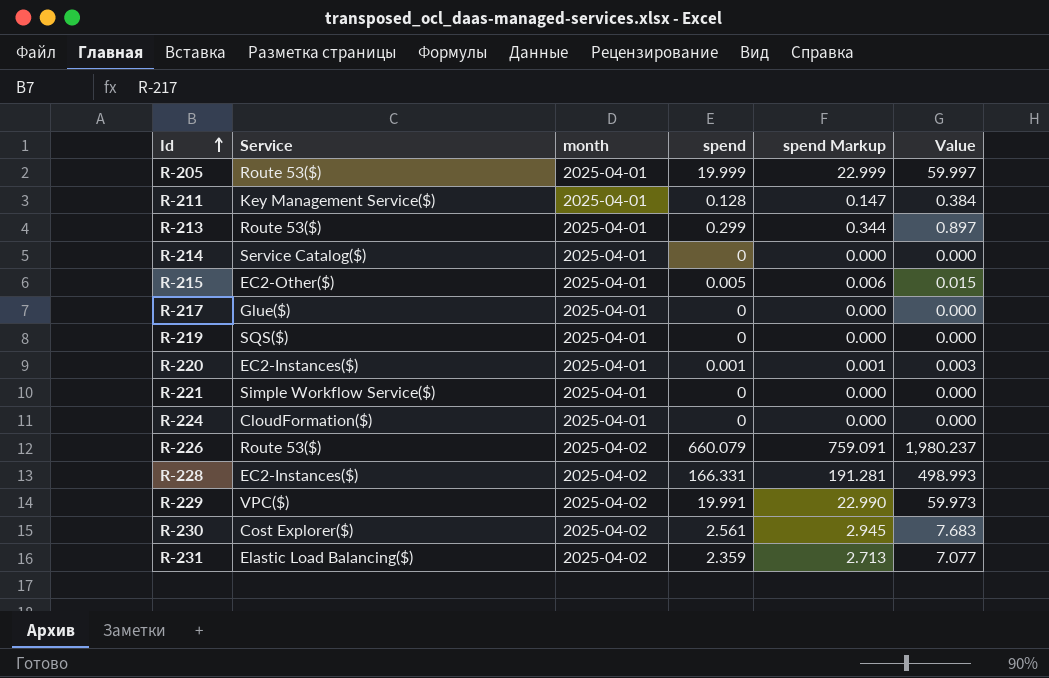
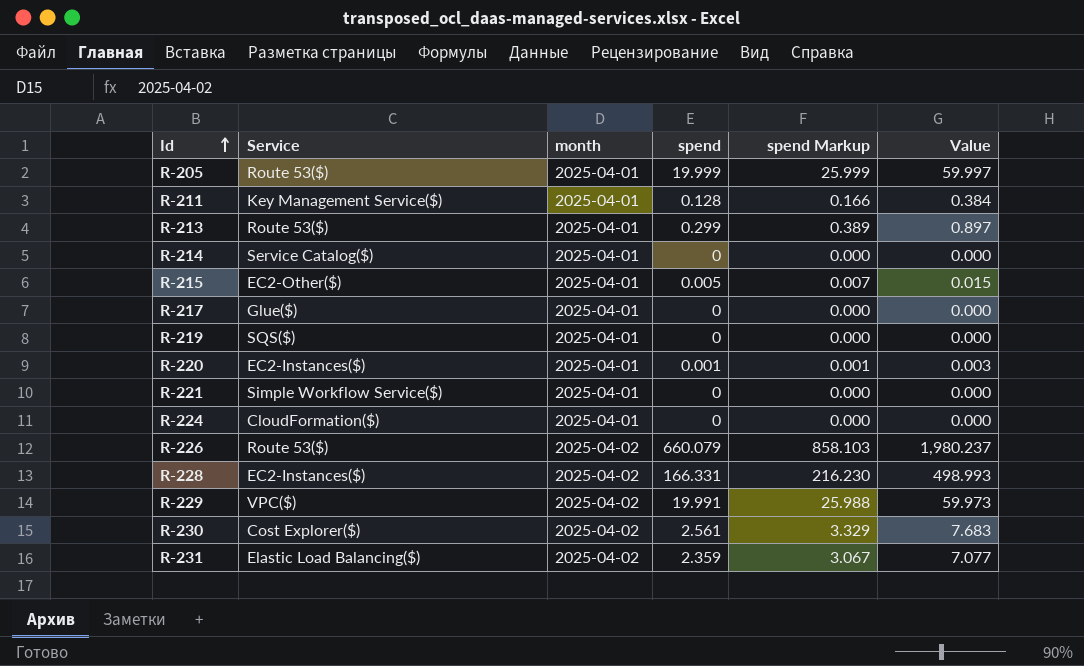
column spend Markup | formula: [spend] * 1.15 -> [spend] * 1.3

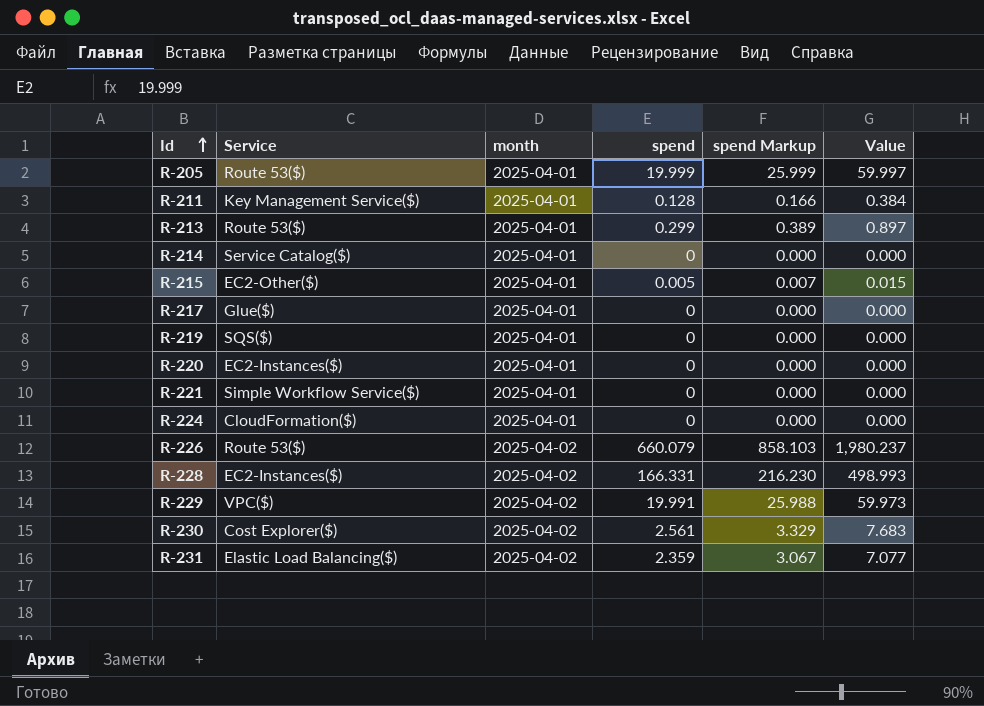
R-220 | spend: 0.001 -> 0
R-220 | spend Markup: 0.001 -> 0.000
R-220 | Value: 0.003 -> 0.000

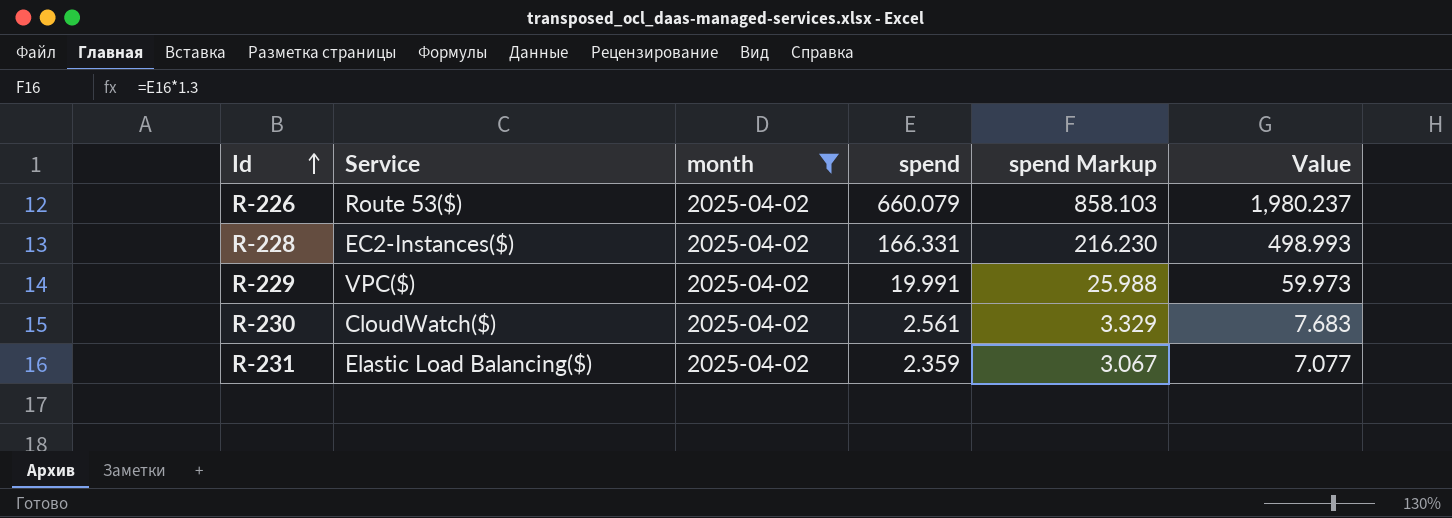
filter: none -> month = 2025-04-02
R-230 | Service: Cost Explorer($) -> CloudWatch($)

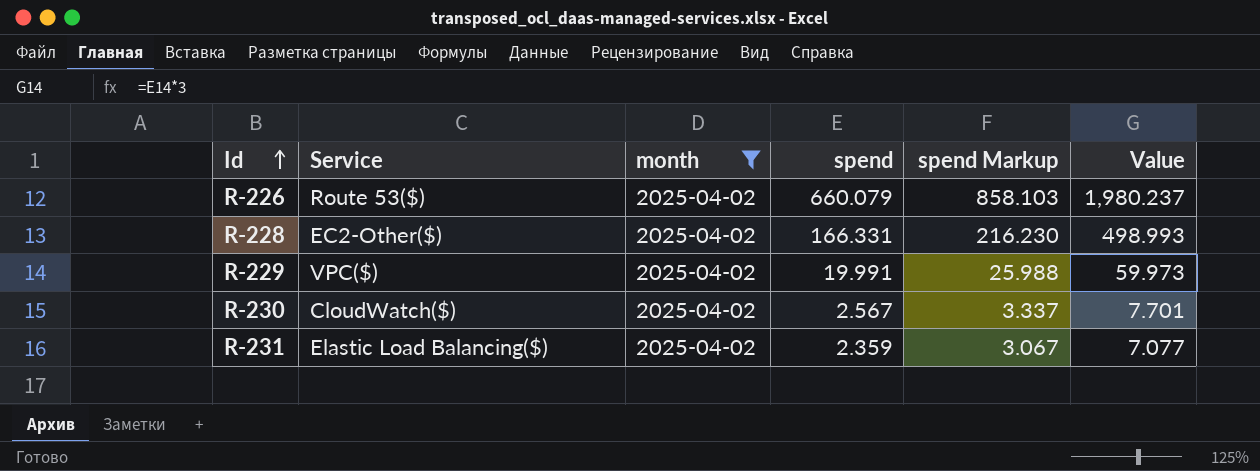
R-228 | Service: EC2-Instances($) -> EC2-Other($)
R-230 | spend: 2.561 -> 2.567
R-230 | spend Markup: 3.329 -> 3.337
R-230 | Value: 7.683 -> 7.701

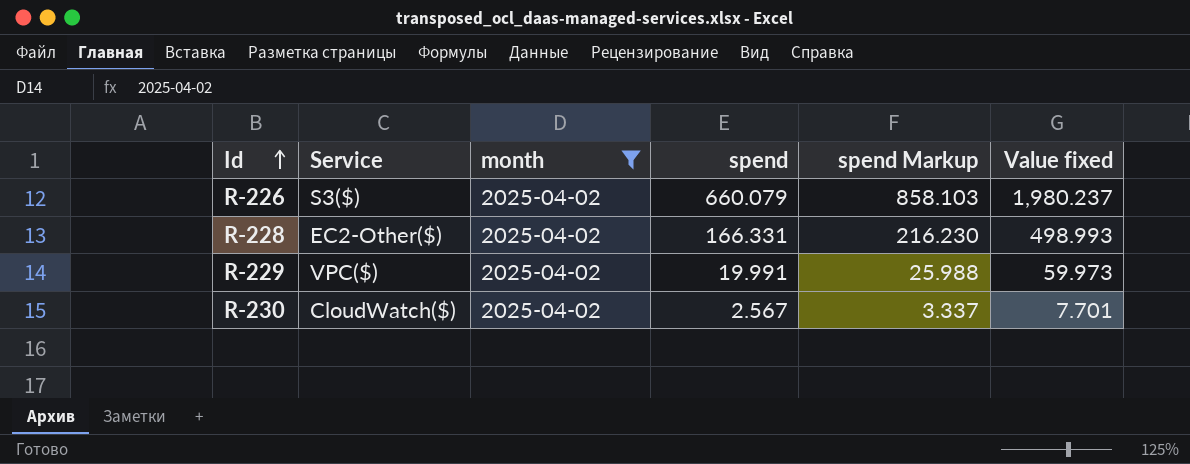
column name: Value -> Value fixed
row R-231: Elastic Load Balancing($) | 2025-04-02 | 2.359 | 3.067 | 7.077 -> none
R-226 | Service: Route 53($) -> S3($)

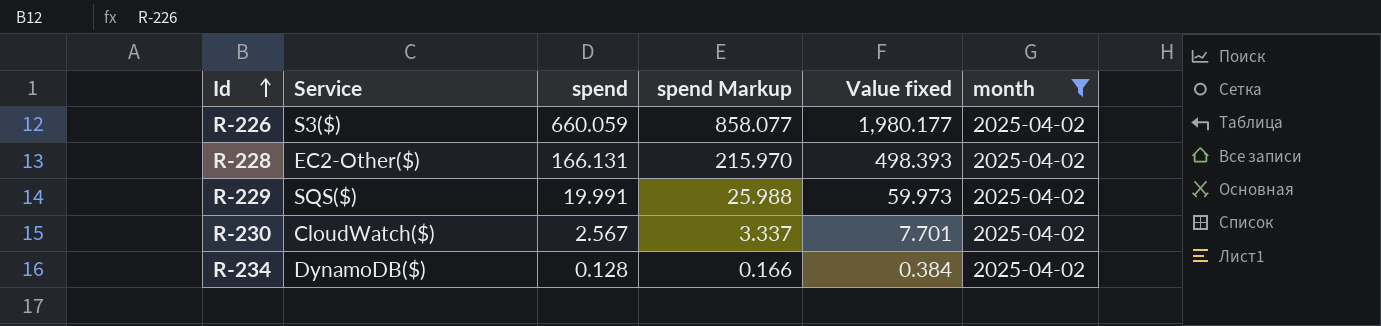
column month | position: 3 -> 6
R-226 | spend: 660.079 -> 660.059
R-226 | spend Markup: 858.103 -> 858.077
R-226 | Value fixed: 1,980.237 -> 1,980.177
R-228 | spend: 166.331 -> 166.131
R-228 | spend Markup: 216.230 -> 215.970
R-228 | Value fixed: 498.993 -> 498.393
R-229 | Service: VPC($) -> SQS($)
row R-234: none -> DynamoDB($) | 0.128 | 0.166 | 0.384 | 2025-04-02

